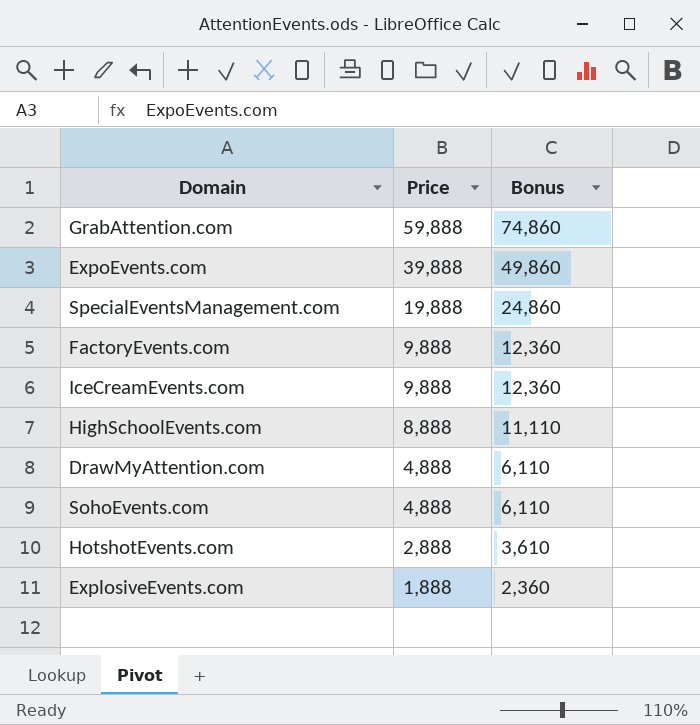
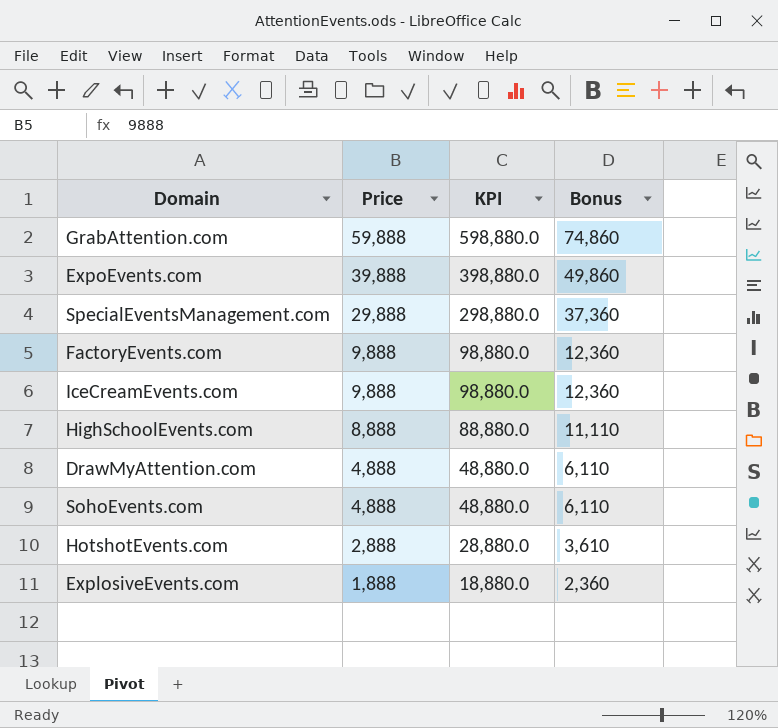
column KPI | formula: none -> [Price] * 10
SpecialEventsManagement.com | Price: 19,888 -> 29,888
SpecialEventsManagement.com | Bonus: 24,860 -> 37,360

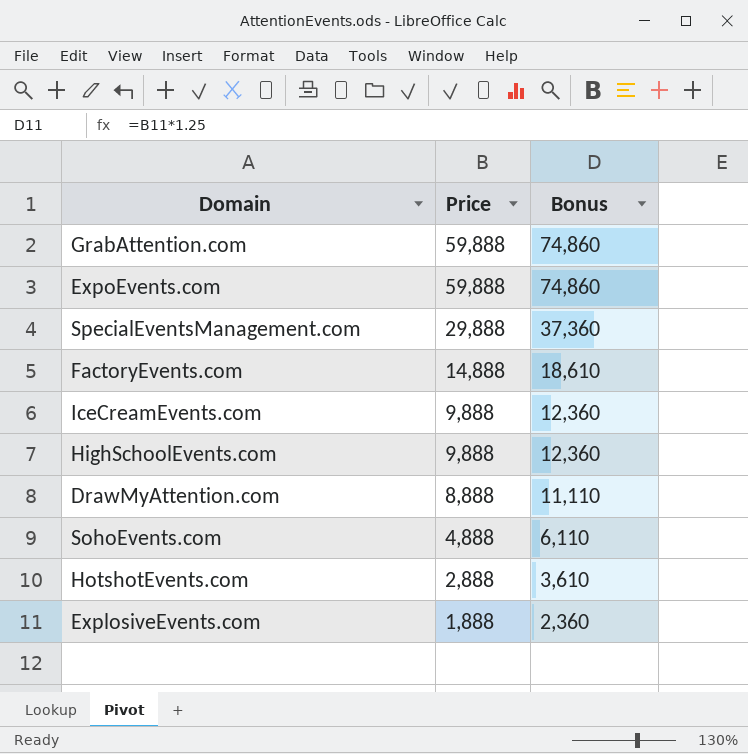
column KPI | formula: [Price] * 10 -> none
ExpoEvents.com | Price: 39,888 -> 59,888
ExpoEvents.com | Bonus: 49,860 -> 74,860
FactoryEvents.com | Price: 9,888 -> 14,888
FactoryEvents.com | Bonus: 12,360 -> 18,610
HighSchoolEvents.com | Price: 8,888 -> 9,888
HighSchoolEvents.com | Bonus: 11,110 -> 12,360
DrawMyAttention.com | Price: 4,888 -> 8,888
DrawMyAttention.com | Bonus: 6,110 -> 11,110

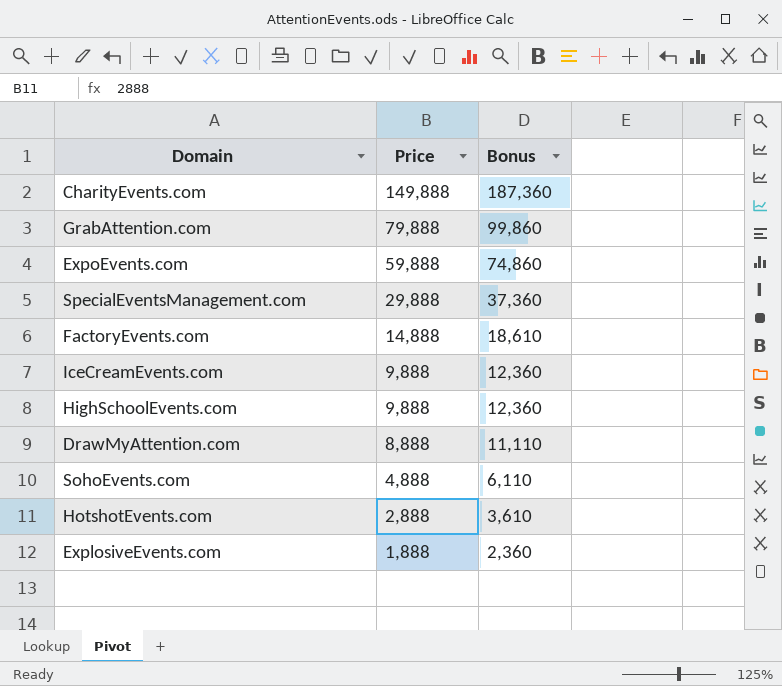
row CharityEvents.com: none -> 149,888 | 187,360
GrabAttention.com | Price: 59,888 -> 79,888
GrabAttention.com | Bonus: 74,860 -> 99,860

